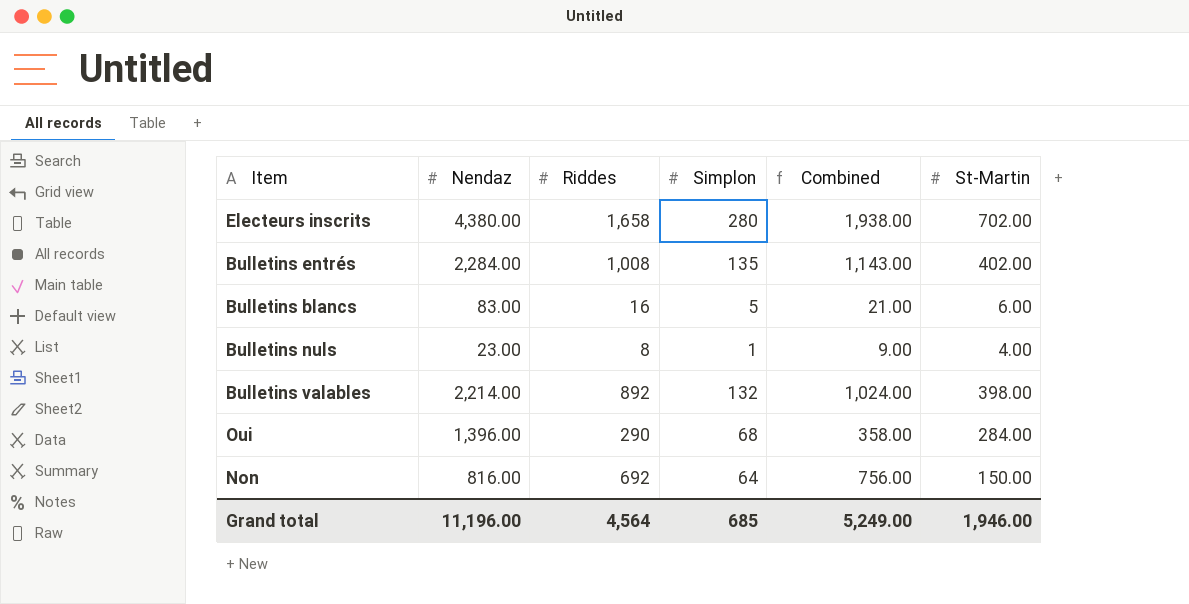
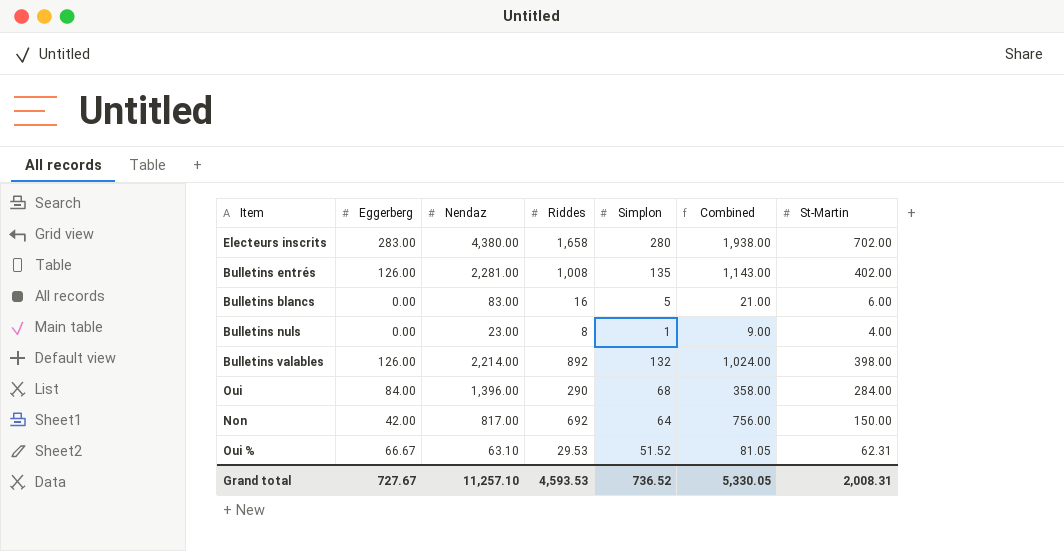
column Eggerberg | position: none -> 2
Bulletins entrés | Nendaz: 2,284.00 -> 2,281.00
Non | Nendaz: 816.00 -> 817.00
row Oui %: none -> 66.67 | 63.10 | 29.53 | 51.52 | 81.05 | 62.31
Grand total | Nendaz: 11,196.00 -> 11,257.10
Grand total | Riddes: 4,564 -> 4,593.53
Grand total | Simplon: 685 -> 736.52
Grand total | Combined: 5,249.00 -> 5,330.05
Grand total | St-Martin: 1,946.00 -> 2,008.31

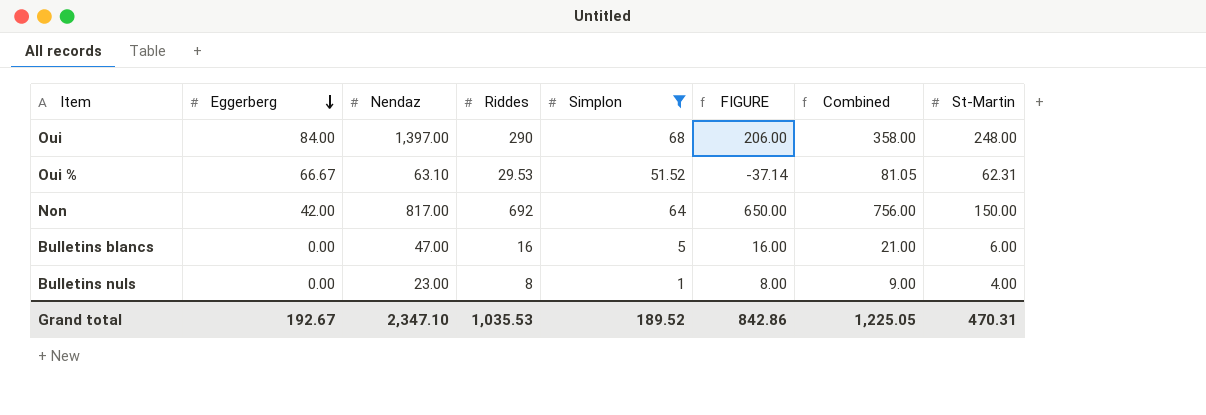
filter: none -> Simplon <= 68
row order: none -> Eggerberg descending
column FIGURE | formula: none -> [Riddes] - [Eggerberg]
Oui | Nendaz: 1,396.00 -> 1,397.00
Oui | St-Martin: 284.00 -> 248.00
Bulletins blancs | Nendaz: 83.00 -> 47.00
Grand total | Eggerberg: 727.67 -> 192.67
Grand total | Nendaz: 11,257.10 -> 2,347.10
Grand total | Riddes: 4,593.53 -> 1,035.53
Grand total | Simplon: 736.52 -> 189.52
Grand total | Combined: 5,330.05 -> 1,225.05
Grand total | St-Martin: 2,008.31 -> 470.31

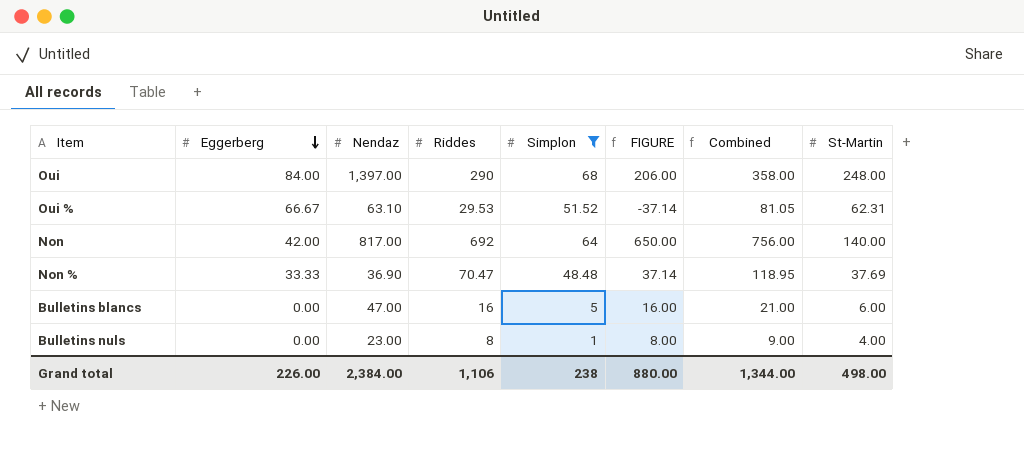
Non | St-Martin: 150.00 -> 140.00
row Non %: none -> 33.33 | 36.90 | 70.47 | 48.48 | 37.14 | 118.95 | 37.69
Grand total | Eggerberg: 192.67 -> 226.00
Grand total | Nendaz: 2,347.10 -> 2,384.00
Grand total | Riddes: 1,035.53 -> 1,106
Grand total | Simplon: 189.52 -> 238
Grand total | FIGURE: 842.86 -> 880.00
Grand total | Combined: 1,225.05 -> 1,344.00
Grand total | St-Martin: 470.31 -> 498.00

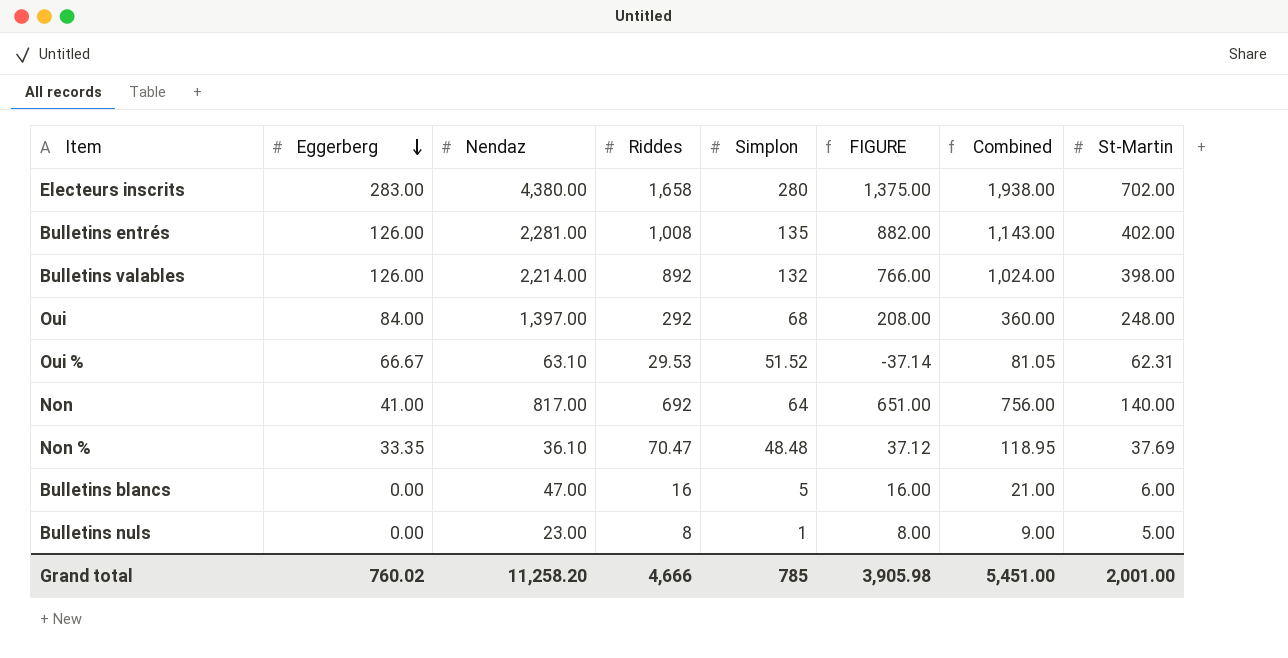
filter: Simplon <= 68 -> none
Oui | Riddes: 290 -> 292
Oui | FIGURE: 206.00 -> 208.00
Oui | Combined: 358.00 -> 360.00
Non | Eggerberg: 42.00 -> 41.00
Non | FIGURE: 650.00 -> 651.00
Non % | Eggerberg: 33.33 -> 33.35
Non % | Nendaz: 36.90 -> 36.10
Non % | FIGURE: 37.14 -> 37.12
Bulletins nuls | St-Martin: 4.00 -> 5.00
Grand total | Eggerberg: 226.00 -> 760.02
Grand total | Nendaz: 2,384.00 -> 11,258.20
Grand total | Riddes: 1,106 -> 4,666
Grand total | Simplon: 238 -> 785
Grand total | FIGURE: 880.00 -> 3,905.98
Grand total | Combined: 1,344.00 -> 5,451.00
Grand total | St-Martin: 498.00 -> 2,001.00

